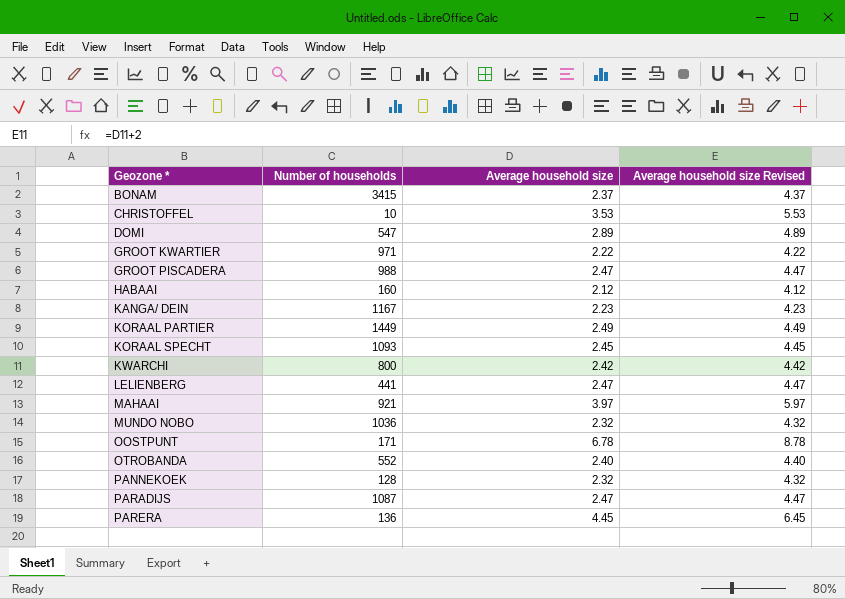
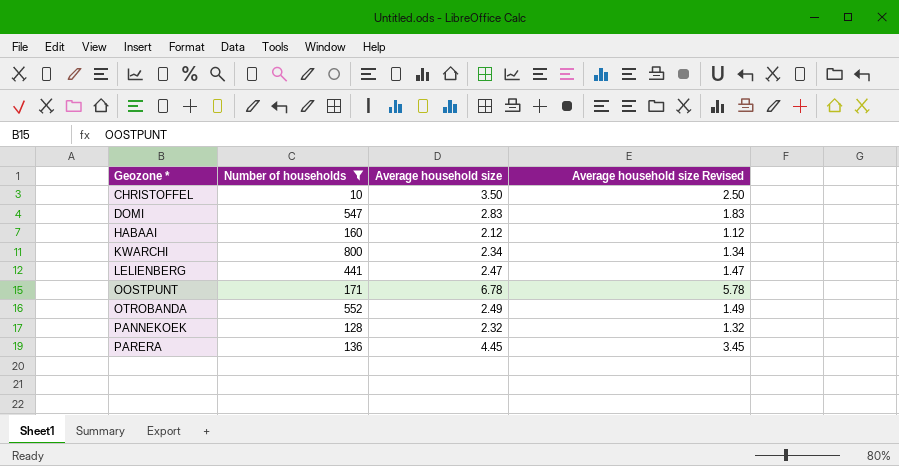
filter: none -> Number of households <= 800
column Average household size Revised | formula: [Average household size] + 2 -> [Average household size] - 1
CHRISTOFFEL | Average household size: 3.53 -> 3.50
DOMI | Average household size: 2.89 -> 2.83
KWARCHI | Average household size: 2.42 -> 2.34
OTROBANDA | Average household size: 2.40 -> 2.49

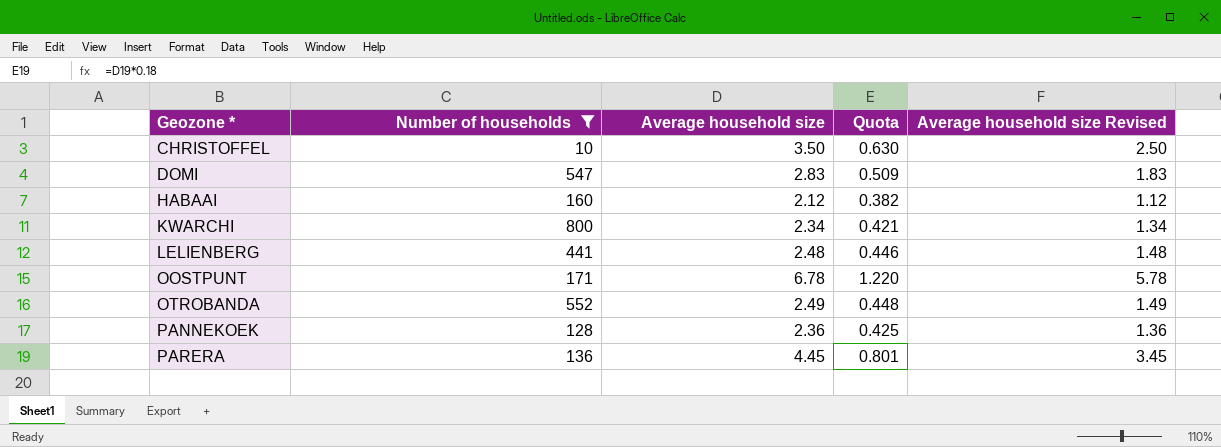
column Quota | formula: none -> [Average household size] * 0.18
LELIENBERG | Average household size: 2.47 -> 2.48
LELIENBERG | Average household size Revised: 1.47 -> 1.48
PANNEKOEK | Average household size: 2.32 -> 2.36
PANNEKOEK | Average household size Revised: 1.32 -> 1.36

